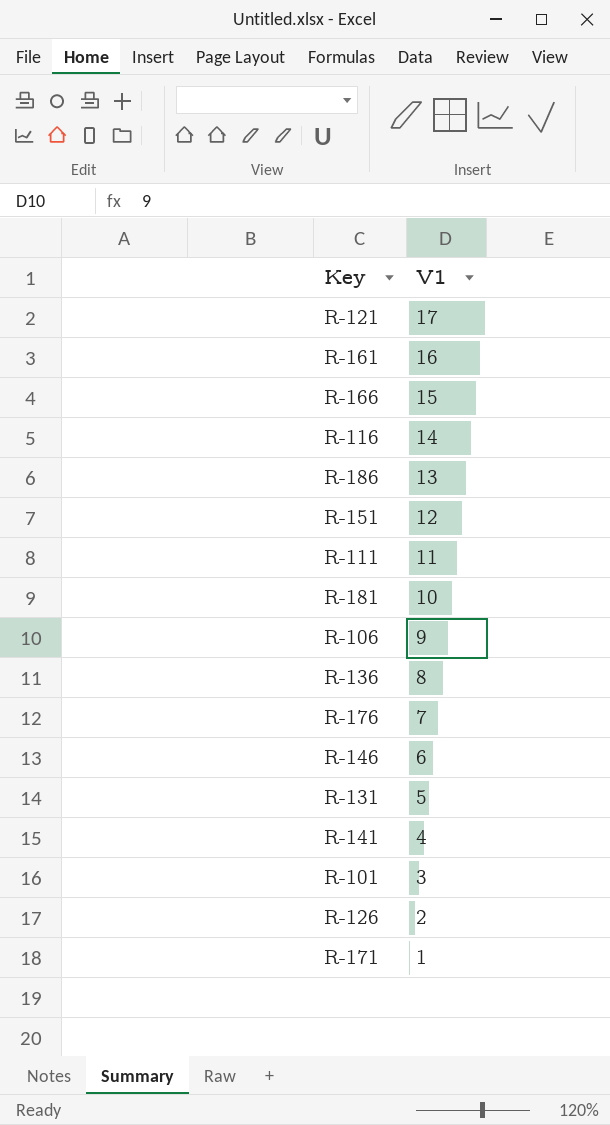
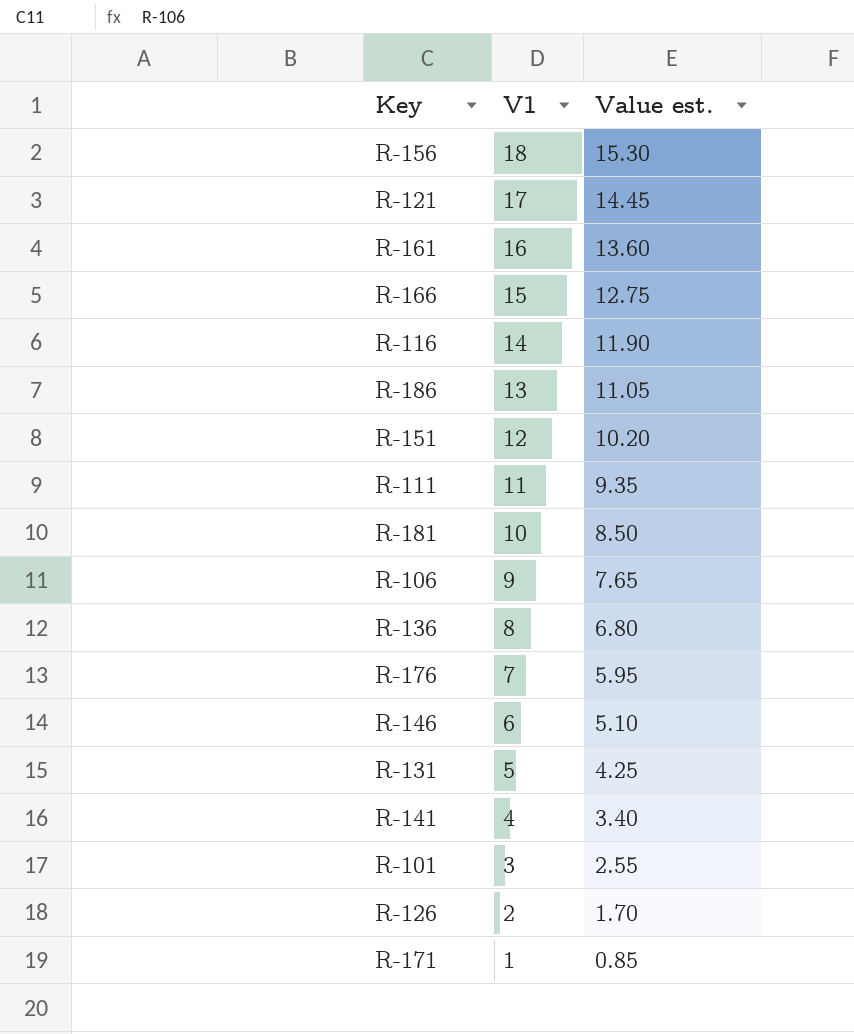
column Value est. | formula: none -> [V1] * 0.85
row R-156: none -> 18 | 15.30

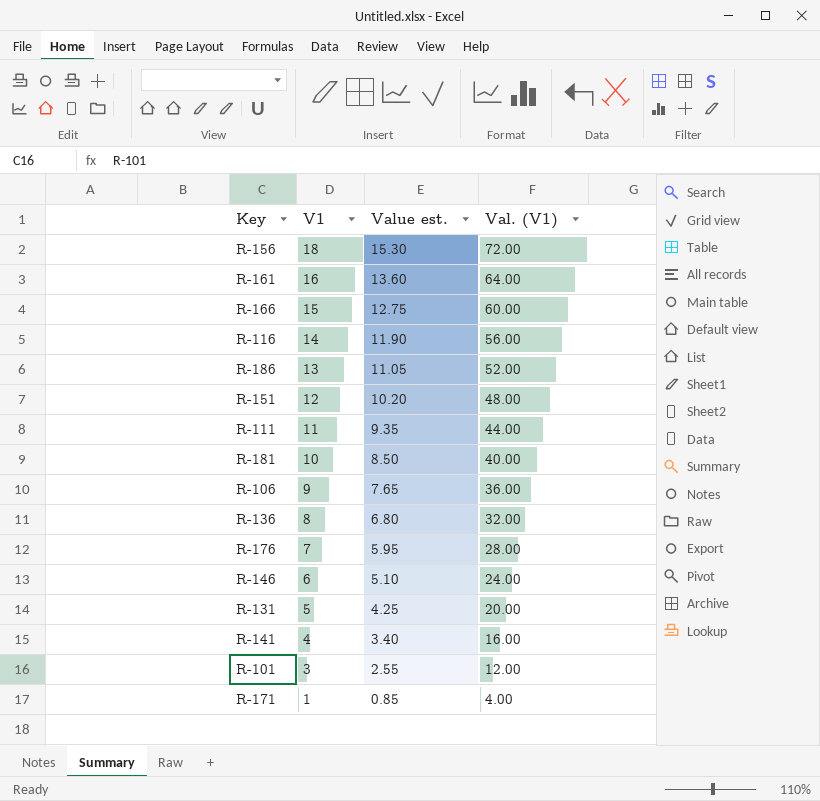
column Val. (V1) | formula: none -> [V1] * 4
row R-121: 17 | 14.45 -> none
row R-126: 2 | 1.70 -> none

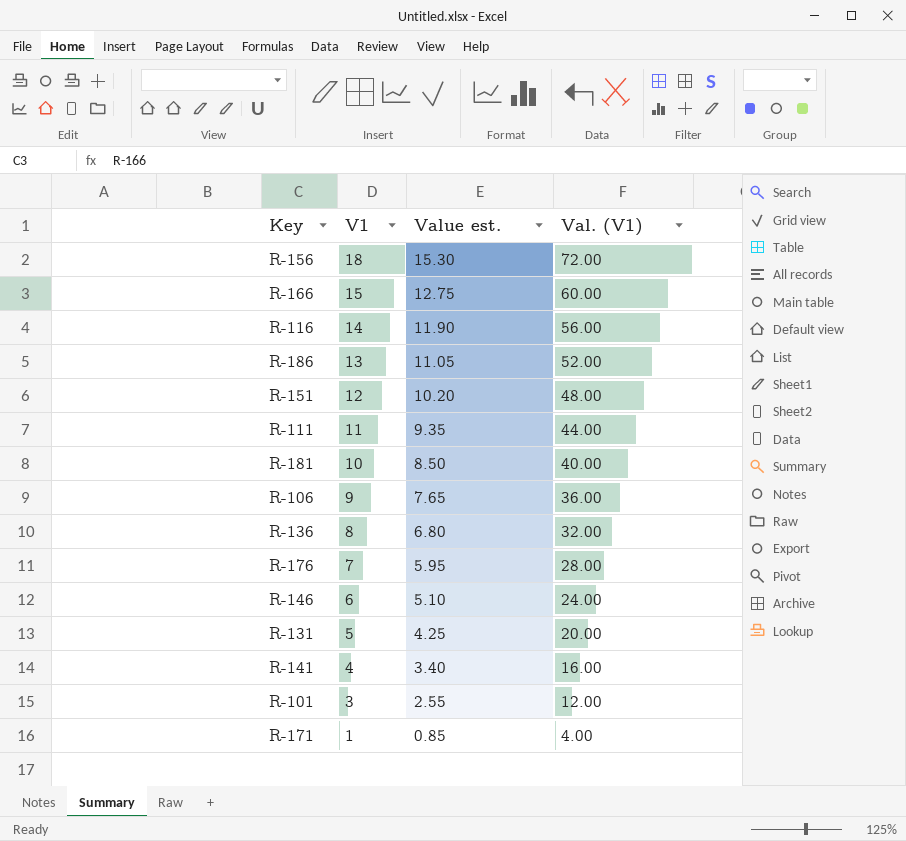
row R-161: 16 | 13.60 | 64.00 -> none

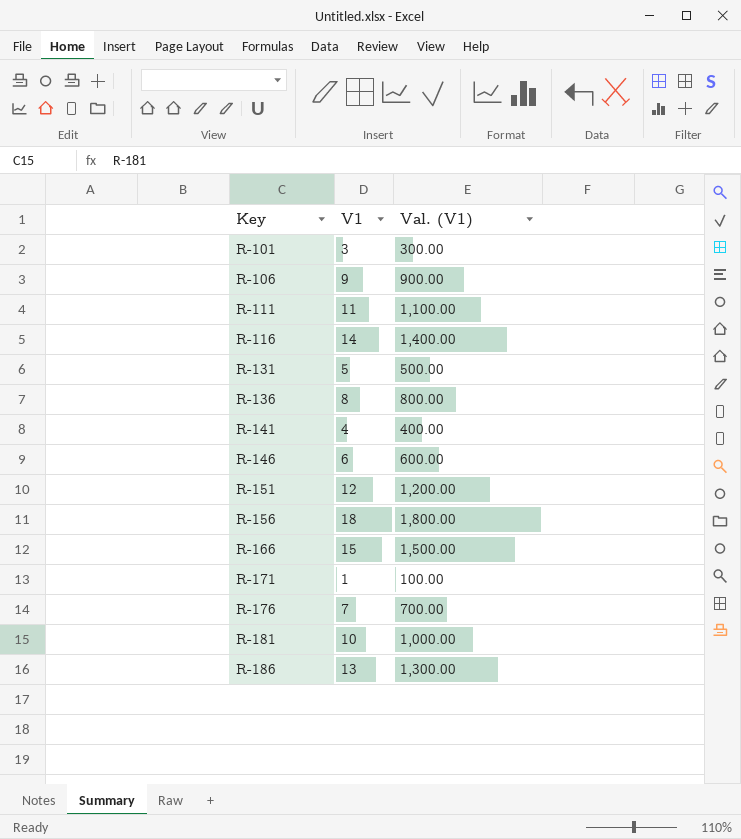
row order: V1 descending -> Key ascending
column Value est. | formula: [V1] * 0.85 -> none
column Val. (V1) | formula: [V1] * 4 -> [V1] * 100

